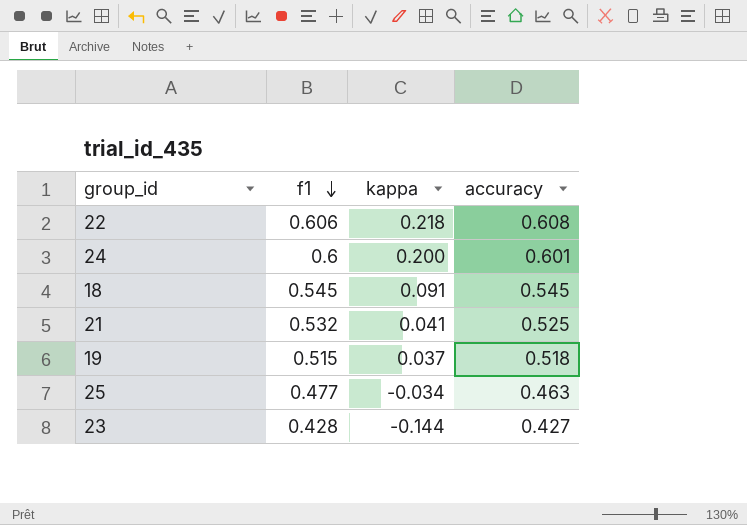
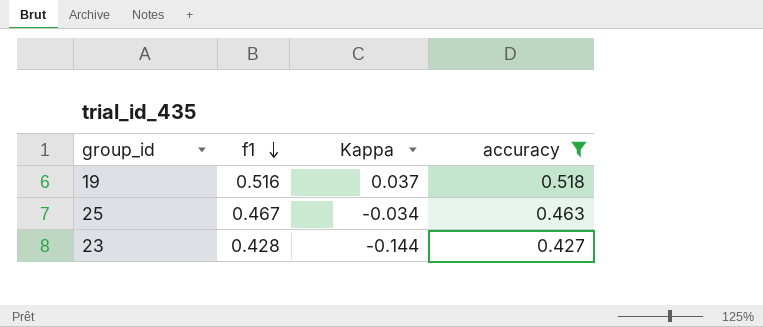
filter: none -> accuracy <= 0.518
column name: kappa -> Kappa
19 | f1: 0.515 -> 0.516
25 | f1: 0.477 -> 0.467

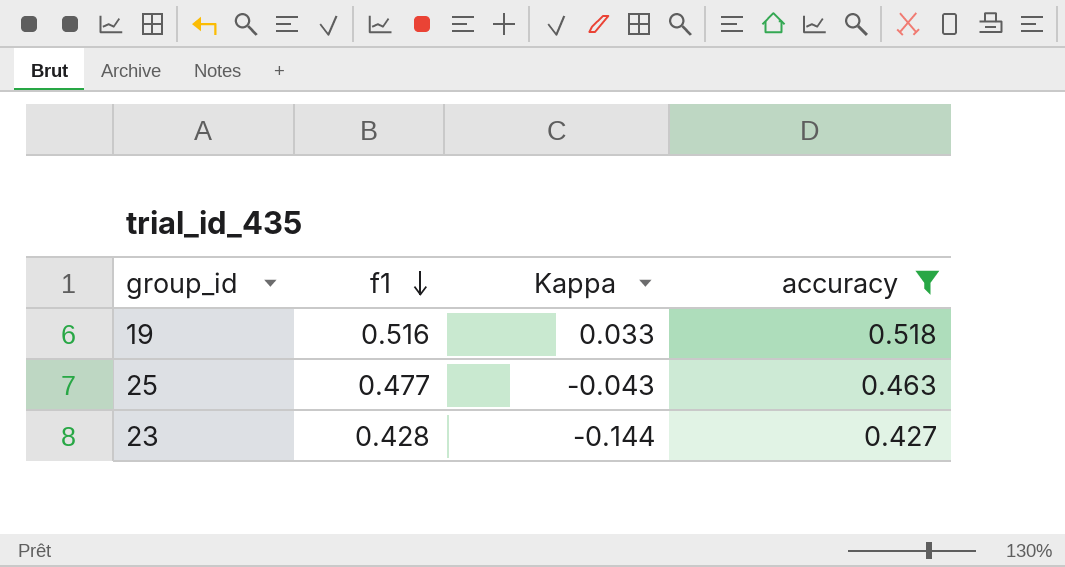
19 | Kappa: 0.037 -> 0.033
25 | f1: 0.467 -> 0.477
25 | Kappa: -0.034 -> -0.043

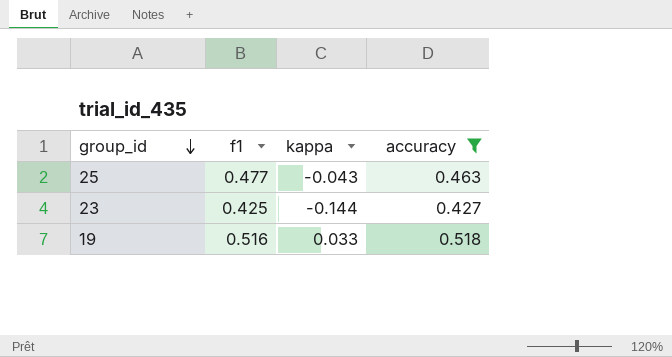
row order: f1 descending -> group_id descending
column name: Kappa -> kappa
23 | f1: 0.428 -> 0.425

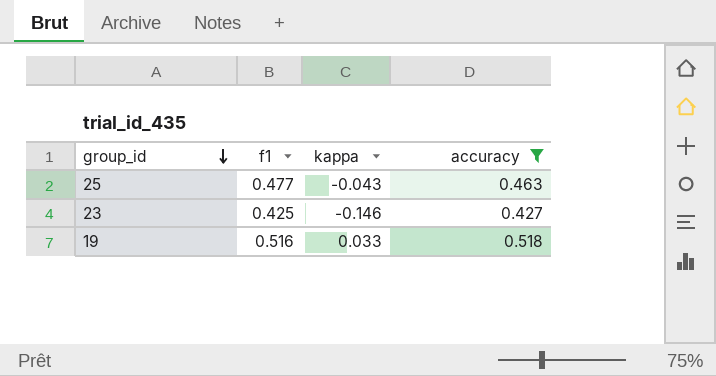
23 | kappa: -0.144 -> -0.146

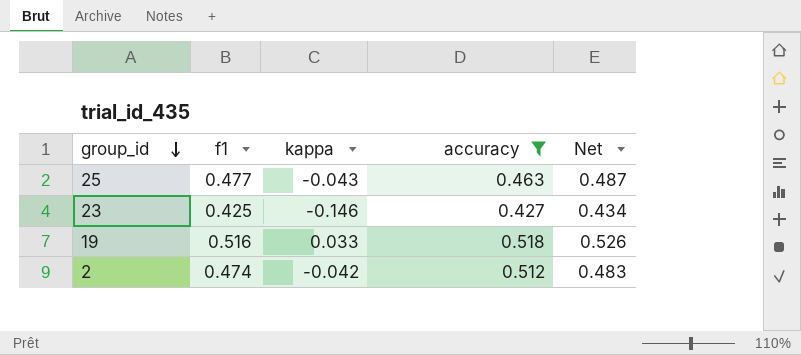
column Net | formula: none -> [f1] * 1.02
row 2: none -> 0.474 | -0.042 | 0.512 | 0.483

